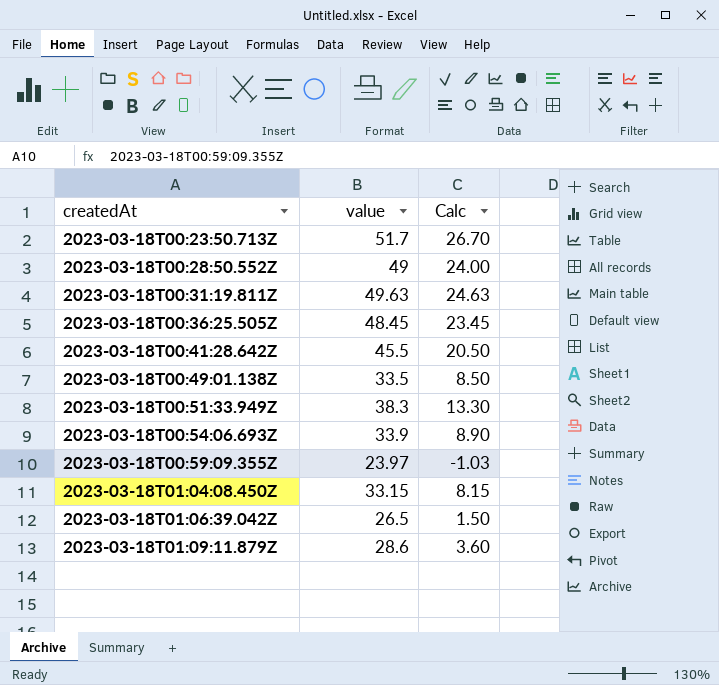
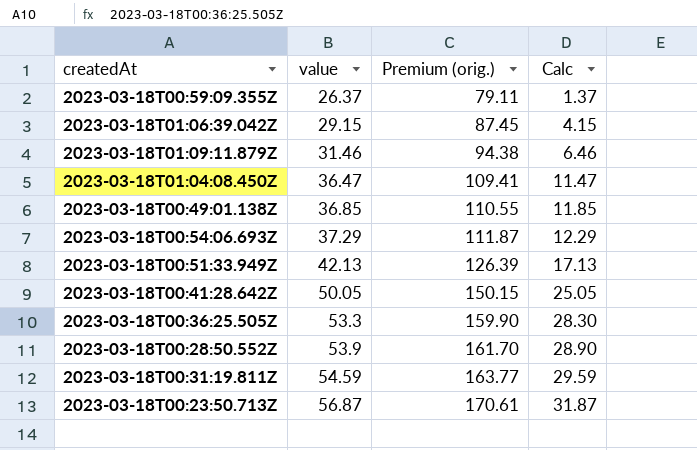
row order: createdAt ascending -> value ascending
column Premium (orig.) | formula: none -> [value] * 3
2023-03-18T00:59:09.355Z | value: 23.97 -> 26.37
2023-03-18T00:59:09.355Z | Calc: -1.03 -> 1.37
2023-03-18T01:06:39.042Z | value: 26.5 -> 29.15
2023-03-18T01:06:39.042Z | Calc: 1.50 -> 4.15
2023-03-18T01:09:11.879Z | value: 28.6 -> 31.46
2023-03-18T01:09:11.879Z | Calc: 3.60 -> 6.46
2023-03-18T01:04:08.450Z | value: 33.15 -> 36.47
2023-03-18T01:04:08.450Z | Calc: 8.15 -> 11.47
2023-03-18T00:49:01.138Z | value: 33.5 -> 36.85
2023-03-18T00:49:01.138Z | Calc: 8.50 -> 11.85
2023-03-18T00:54:06.693Z | value: 33.9 -> 37.29
2023-03-18T00:54:06.693Z | Calc: 8.90 -> 12.29
2023-03-18T00:51:33.949Z | value: 38.3 -> 42.13
2023-03-18T00:51:33.949Z | Calc: 13.30 -> 17.13
2023-03-18T00:41:28.642Z | value: 45.5 -> 50.05
2023-03-18T00:41:28.642Z | Calc: 20.50 -> 25.05
2023-03-18T00:36:25.505Z | value: 48.45 -> 53.3
2023-03-18T00:36:25.505Z | Calc: 23.45 -> 28.30
2023-03-18T00:28:50.552Z | value: 49 -> 53.9
2023-03-18T00:28:50.552Z | Calc: 24.00 -> 28.90
2023-03-18T00:31:19.811Z | value: 49.63 -> 54.59
2023-03-18T00:31:19.811Z | Calc: 24.63 -> 29.59
2023-03-18T00:23:50.713Z | value: 51.7 -> 56.87
2023-03-18T00:23:50.713Z | Calc: 26.70 -> 31.87

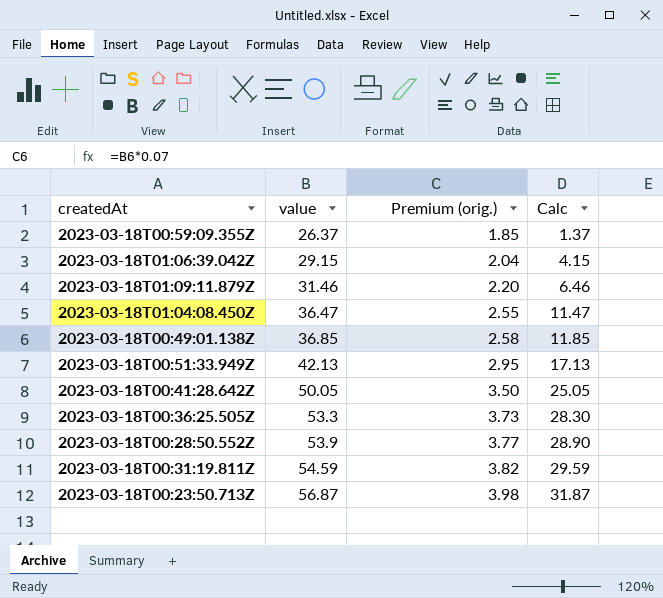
column Premium (orig.) | formula: [value] * 3 -> [value] * 0.07
row 2023-03-18T00:54:06.693Z: 37.29 | 111.87 | 12.29 -> none

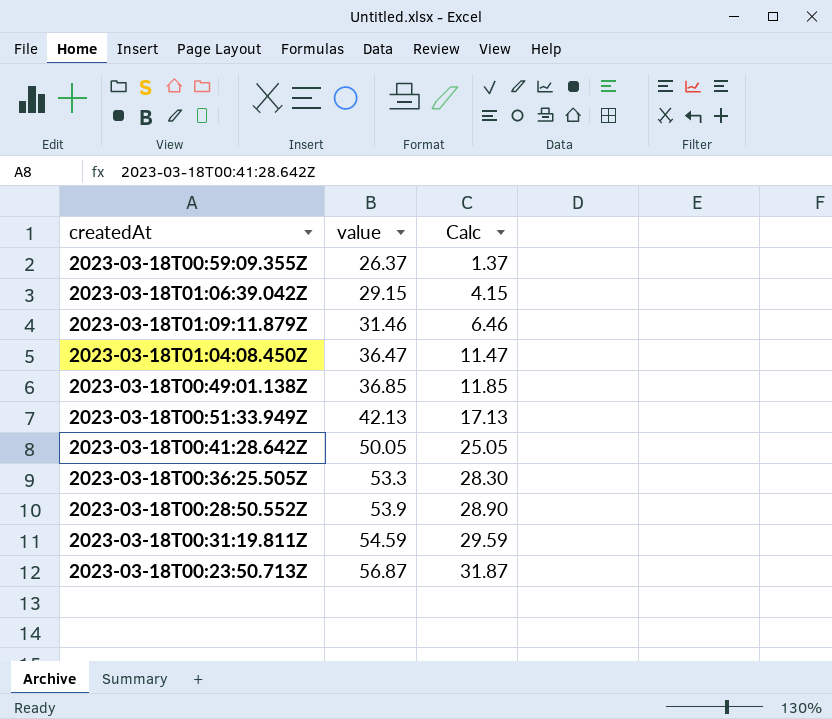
column Premium (orig.) | formula: [value] * 0.07 -> none

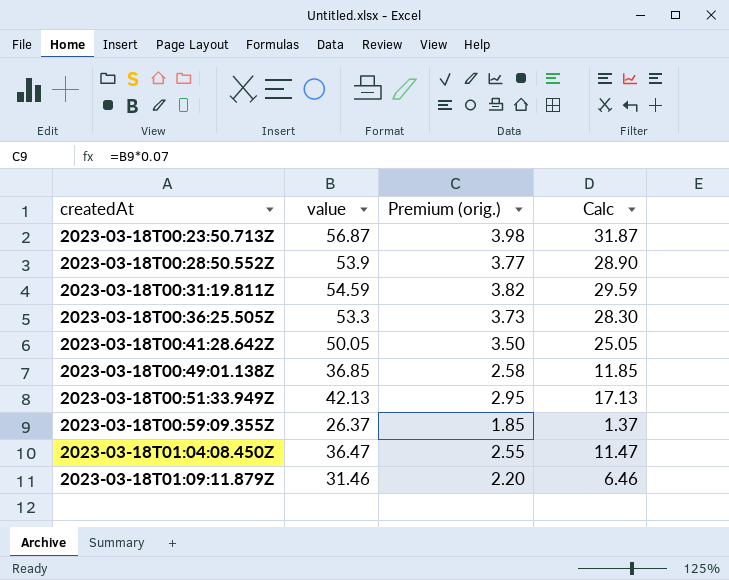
row order: value ascending -> createdAt ascending
column Premium (orig.) | formula: none -> [value] * 0.07
row 2023-03-18T01:06:39.042Z: 29.15 | 4.15 -> none

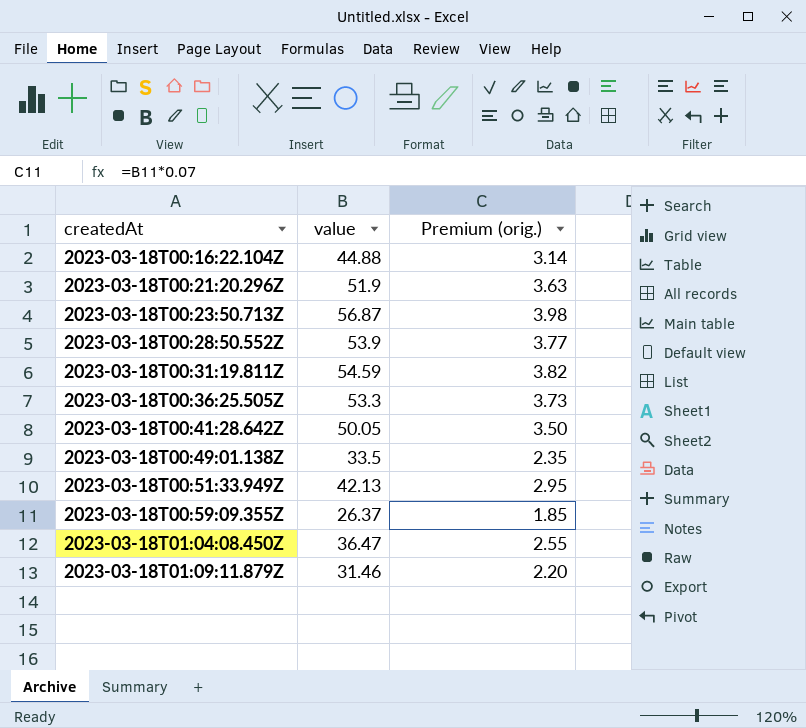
column Calc | formula: [value] - 25 -> none
row 2023-03-18T00:16:22.104Z: none -> 44.88 | 3.14
row 2023-03-18T00:21:20.296Z: none -> 51.9 | 3.63
2023-03-18T00:49:01.138Z | value: 36.85 -> 33.5
2023-03-18T00:49:01.138Z | Premium (orig.): 2.58 -> 2.35

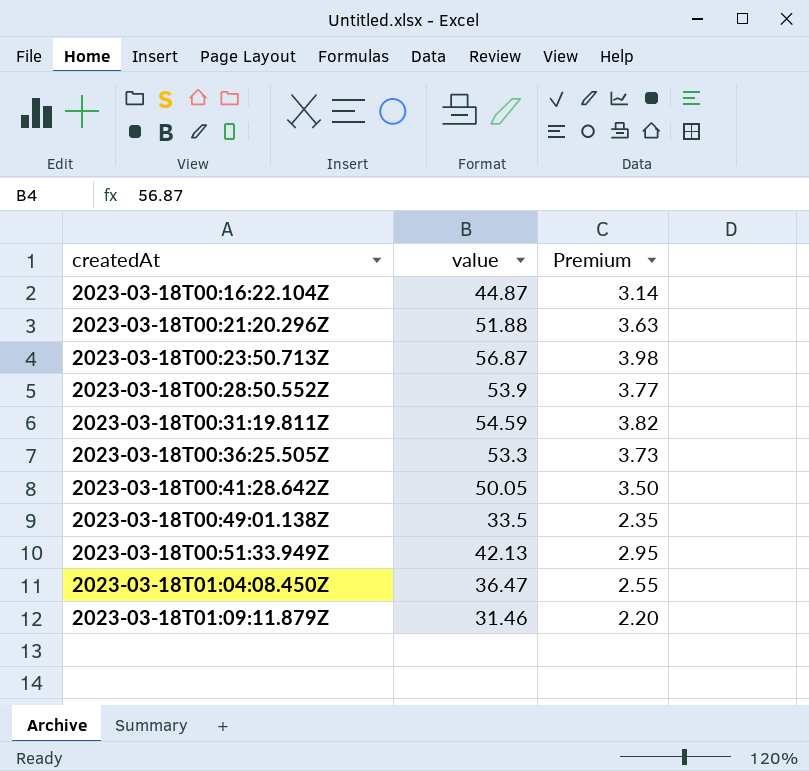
column name: Premium (orig.) -> Premium
row 2023-03-18T00:59:09.355Z: 26.37 | 1.85 -> none
2023-03-18T00:16:22.104Z | value: 44.88 -> 44.87
2023-03-18T00:21:20.296Z | value: 51.9 -> 51.88

